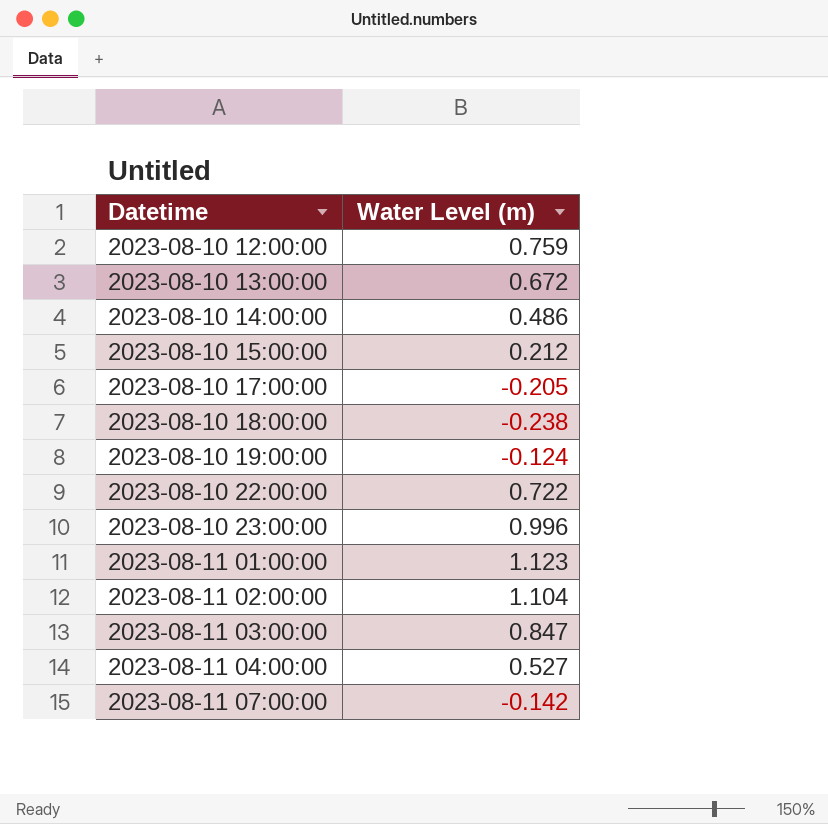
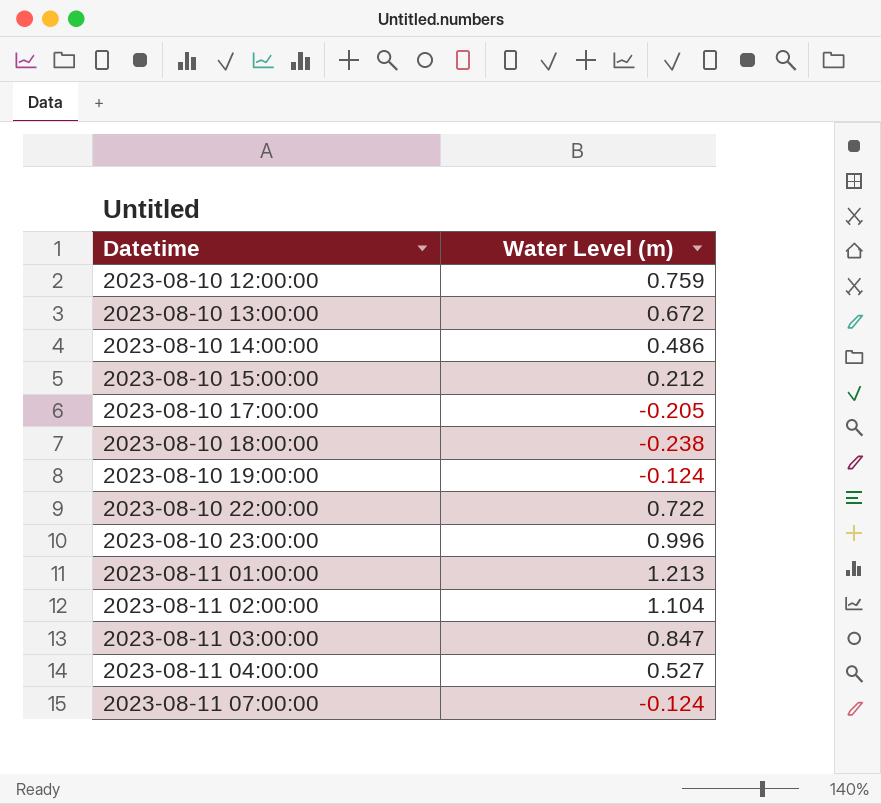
2023-08-11 01:00:00 | Water Level (m): 1.123 -> 1.213
2023-08-11 07:00:00 | Water Level (m): -0.142 -> -0.124

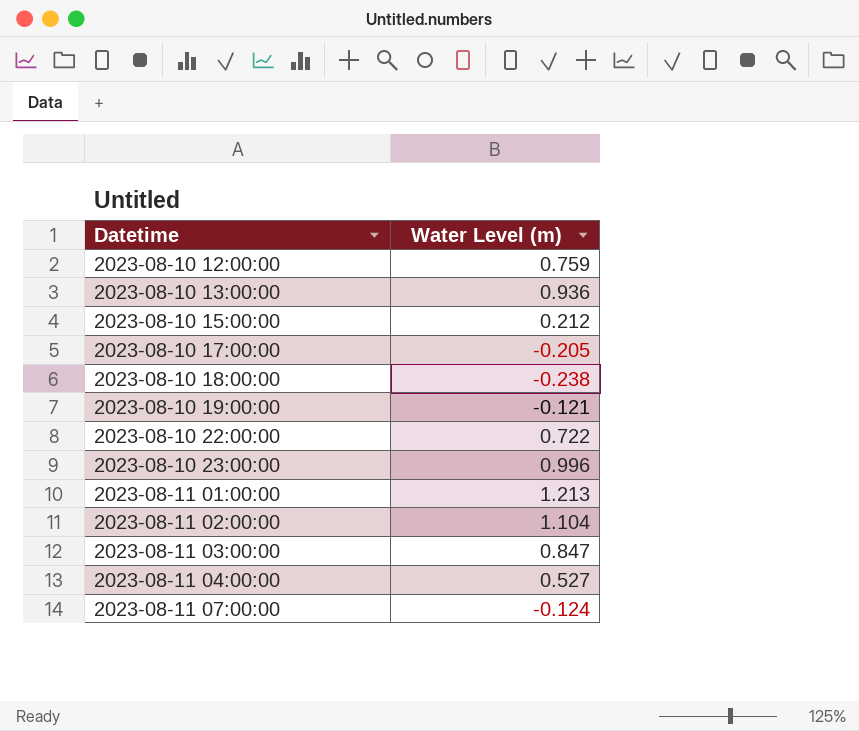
row 2023-08-10 14:00:00: 0.486 -> none
2023-08-10 13:00:00 | Water Level (m): 0.672 -> 0.936
2023-08-10 19:00:00 | Water Level (m): -0.124 -> -0.121

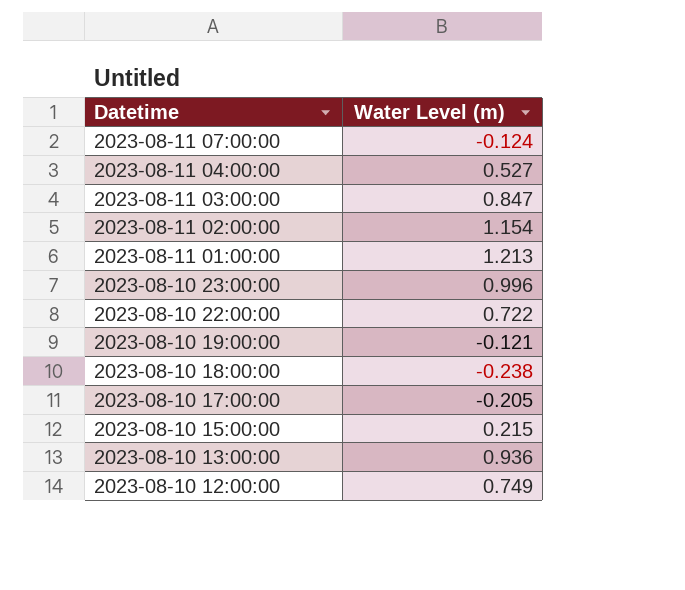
row order: Datetime ascending -> Datetime descending
2023-08-11 02:00:00 | Water Level (m): 1.104 -> 1.154
2023-08-10 15:00:00 | Water Level (m): 0.212 -> 0.215
2023-08-10 12:00:00 | Water Level (m): 0.759 -> 0.749

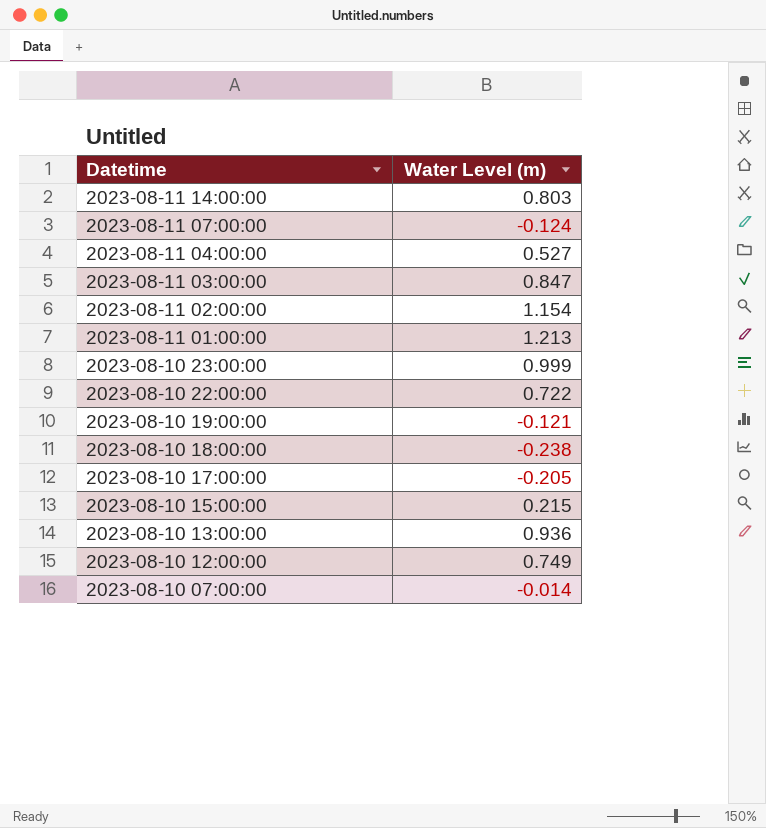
row 2023-08-11 14:00:00: none -> 0.803
2023-08-10 23:00:00 | Water Level (m): 0.996 -> 0.999
row 2023-08-10 07:00:00: none -> -0.014

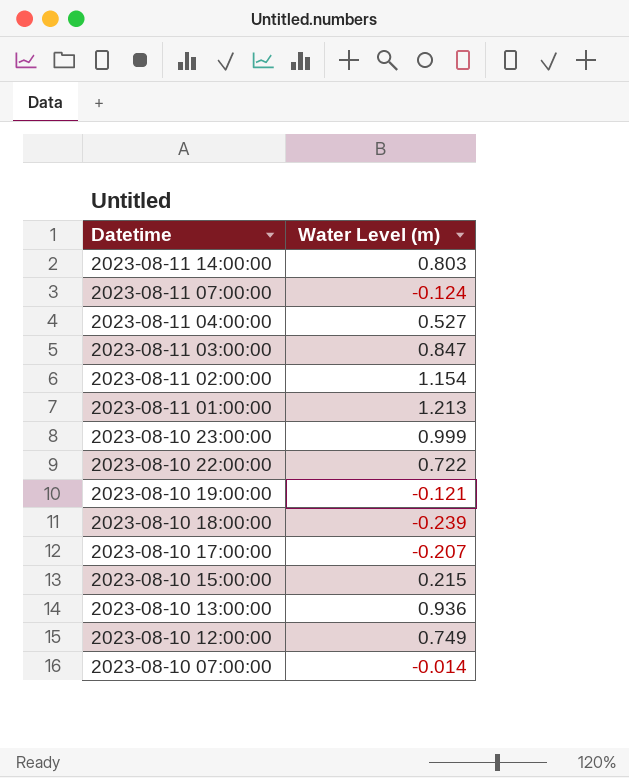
2023-08-10 18:00:00 | Water Level (m): -0.238 -> -0.239
2023-08-10 17:00:00 | Water Level (m): -0.205 -> -0.207

